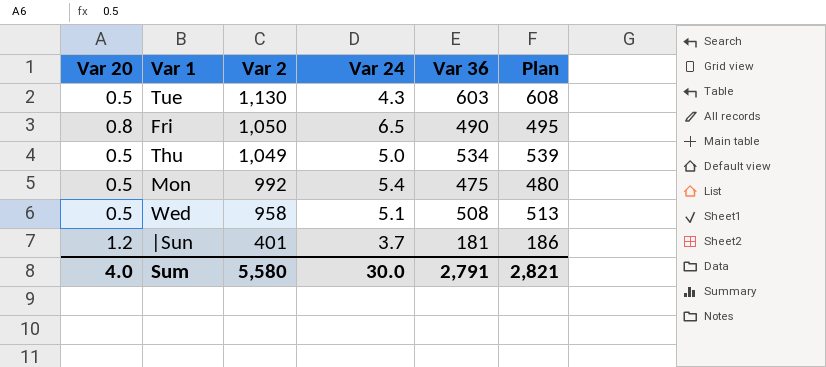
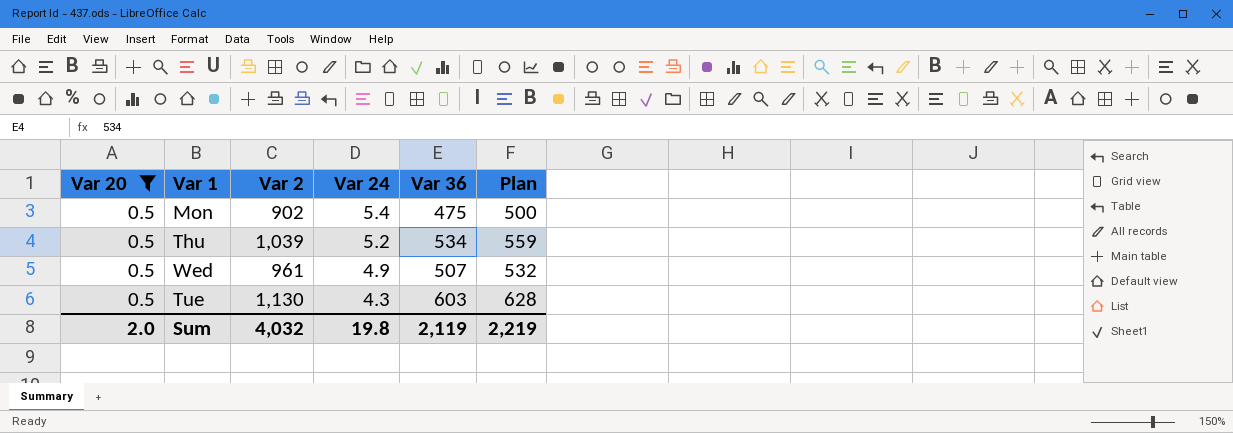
filter: none -> Var 20 = 0.5
row order: Var 2 descending -> Var 24 descending
column Plan | formula: [Var 36] + 5 -> [Var 36] + 25
Mon | Var 2: 992 -> 902
Thu | Var 2: 1,049 -> 1,039
Thu | Var 24: 5.0 -> 5.2
Wed | Var 2: 958 -> 961
Wed | Var 24: 5.1 -> 4.9
Wed | Var 36: 508 -> 507
Sum | Var 20: 4.0 -> 2.0
Sum | Var 2: 5,580 -> 4,032
Sum | Var 24: 30.0 -> 19.8
Sum | Var 36: 2,791 -> 2,119
Sum | Plan: 2,821 -> 2,219

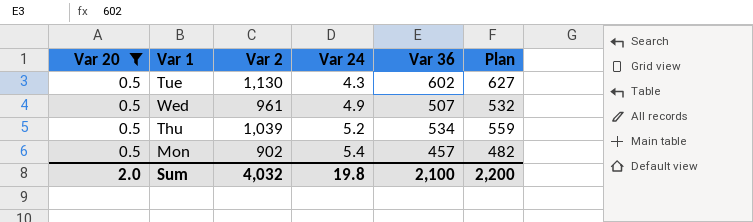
row order: Var 24 descending -> Var 24 ascending
Tue | Var 36: 603 -> 602
Tue | Plan: 628 -> 627
Mon | Var 36: 475 -> 457
Mon | Plan: 500 -> 482
Sum | Var 36: 2,119 -> 2,100
Sum | Plan: 2,219 -> 2,200

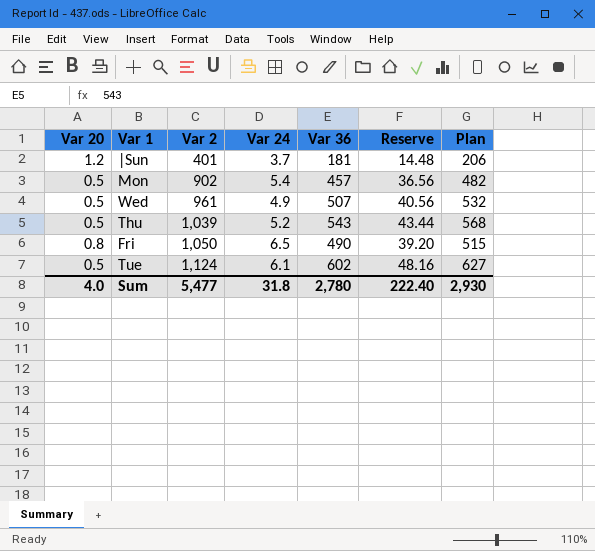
filter: Var 20 = 0.5 -> none
row order: Var 24 ascending -> Var 2 ascending
column Reserve | formula: none -> [Var 36] * 0.08
Thu | Var 36: 534 -> 543
Thu | Plan: 559 -> 568
Tue | Var 2: 1,130 -> 1,124
Tue | Var 24: 4.3 -> 6.1
Sum | Var 20: 2.0 -> 4.0
Sum | Var 2: 4,032 -> 5,477
Sum | Var 24: 19.8 -> 31.8
Sum | Var 36: 2,100 -> 2,780
Sum | Plan: 2,200 -> 2,930

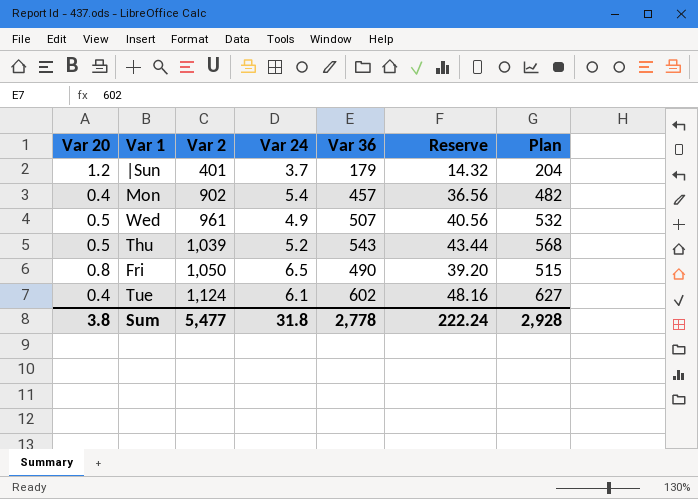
|Sun | Var 36: 181 -> 179
|Sun | Reserve: 14.48 -> 14.32
|Sun | Plan: 206 -> 204
Mon | Var 20: 0.5 -> 0.4
Tue | Var 20: 0.5 -> 0.4
Sum | Var 20: 4.0 -> 3.8
Sum | Var 36: 2,780 -> 2,778
Sum | Reserve: 222.40 -> 222.24
Sum | Plan: 2,930 -> 2,928

